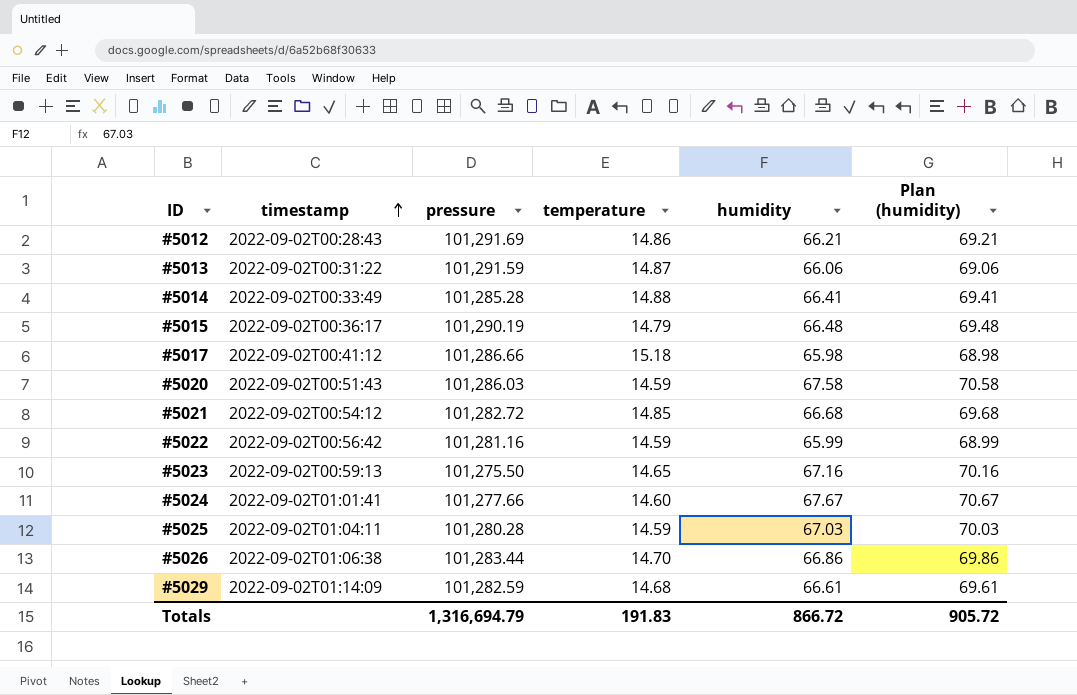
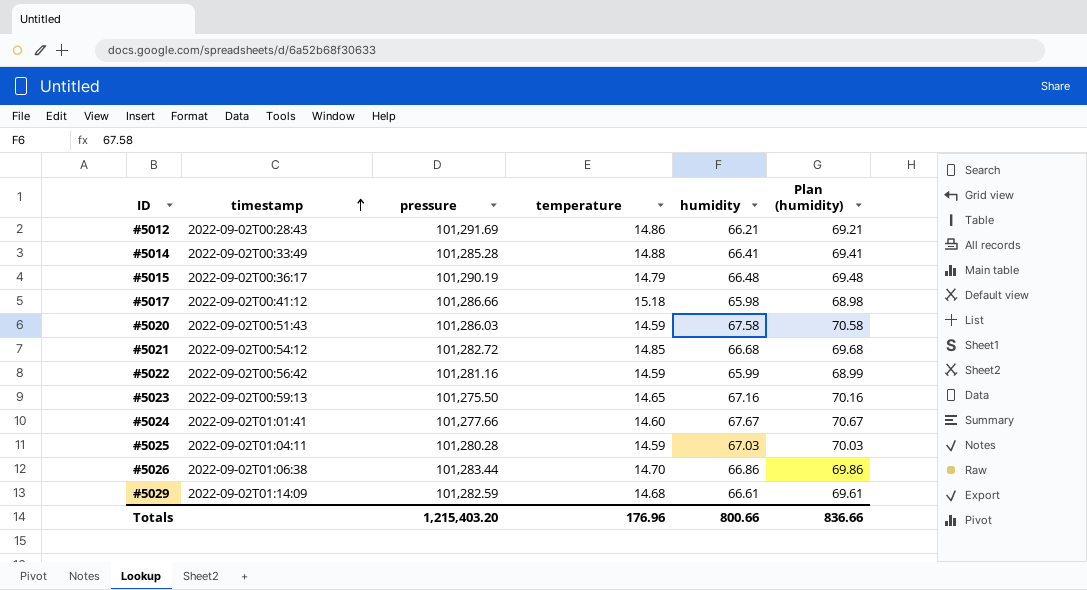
row #5013: 2022-09-02T00:31:22 | 101,291.59 | 14.87 | 66.06 | 69.06 -> none
Totals | pressure: 1,316,694.79 -> 1,215,403.20
Totals | temperature: 191.83 -> 176.96
Totals | humidity: 866.72 -> 800.66
Totals | Plan (humidity): 905.72 -> 836.66

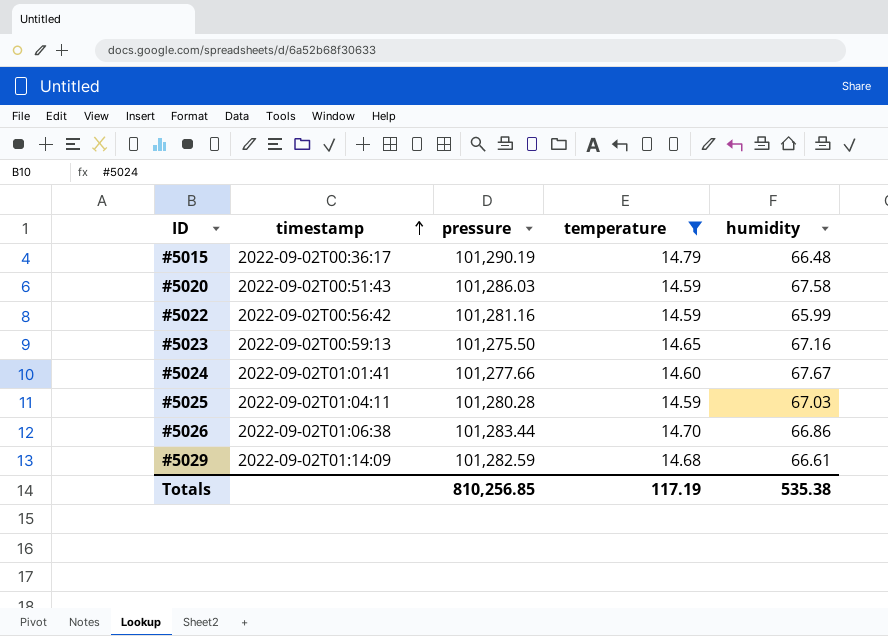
filter: none -> temperature <= 14.79
column Plan (humidity) | formula: [humidity] + 3 -> none
Totals | pressure: 1,215,403.20 -> 810,256.85
Totals | temperature: 176.96 -> 117.19
Totals | humidity: 800.66 -> 535.38

